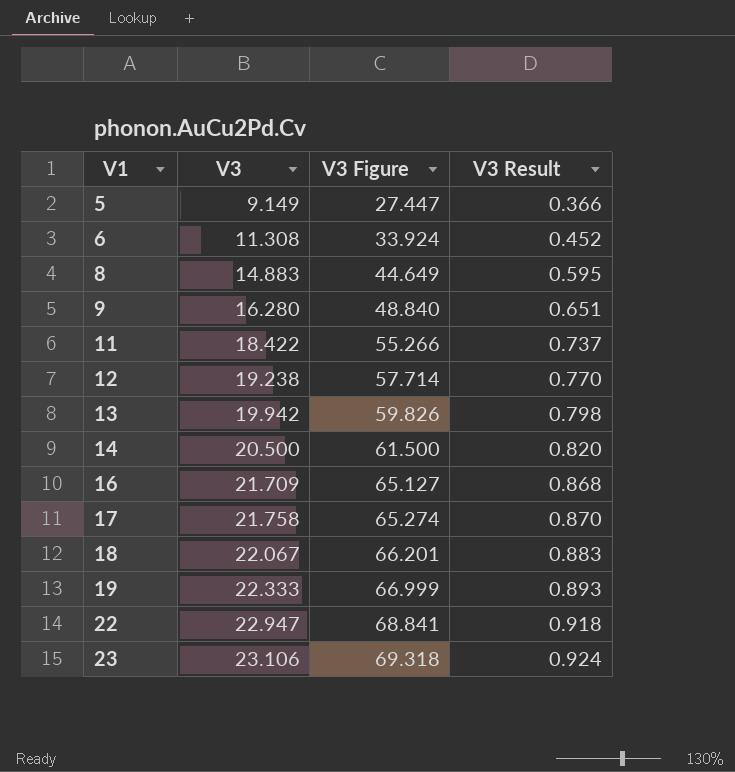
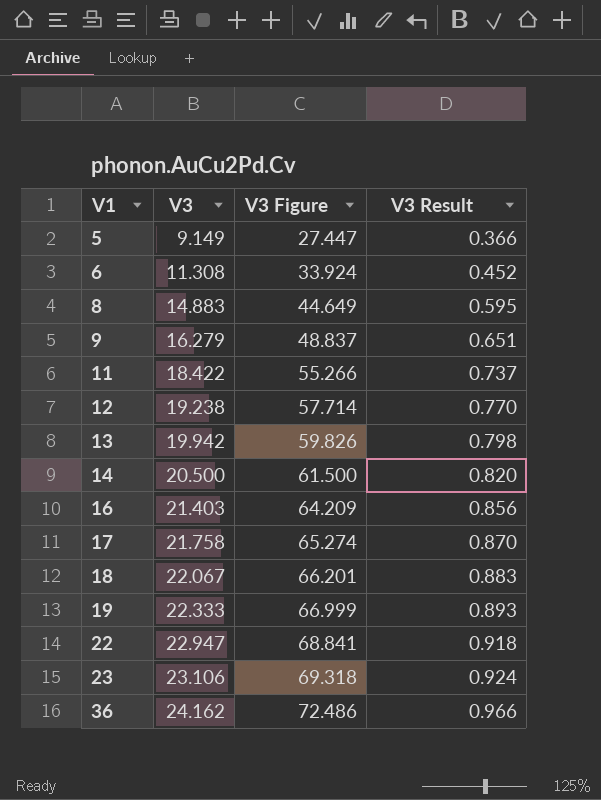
9 | V3: 16.280 -> 16.279
9 | V3 Figure: 48.840 -> 48.837
16 | V3: 21.709 -> 21.403
16 | V3 Figure: 65.127 -> 64.209
16 | V3 Result: 0.868 -> 0.856
row 36: none -> 24.162 | 72.486 | 0.966

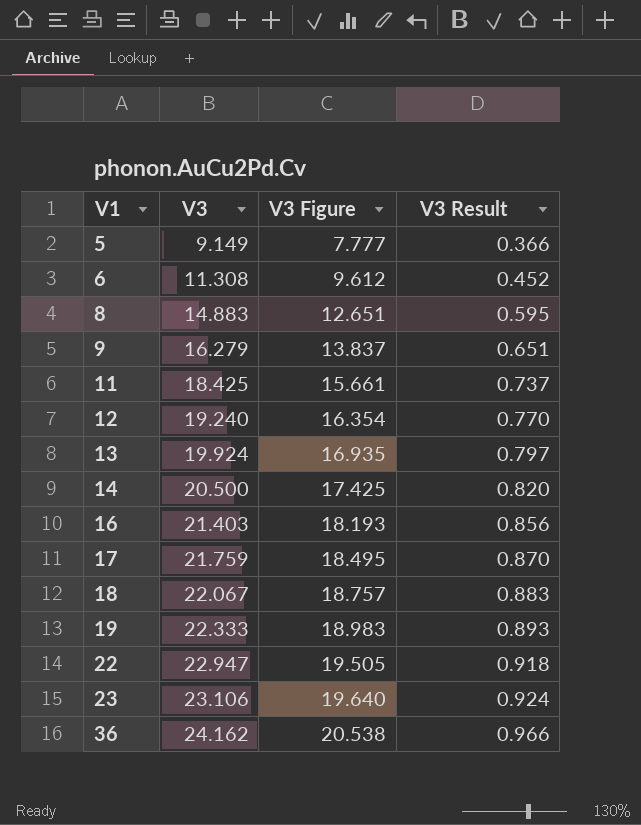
column V3 Figure | formula: [V3] * 3 -> [V3] * 0.85
11 | V3: 18.422 -> 18.425
12 | V3: 19.238 -> 19.240
13 | V3: 19.942 -> 19.924
13 | V3 Result: 0.798 -> 0.797
17 | V3: 21.758 -> 21.759

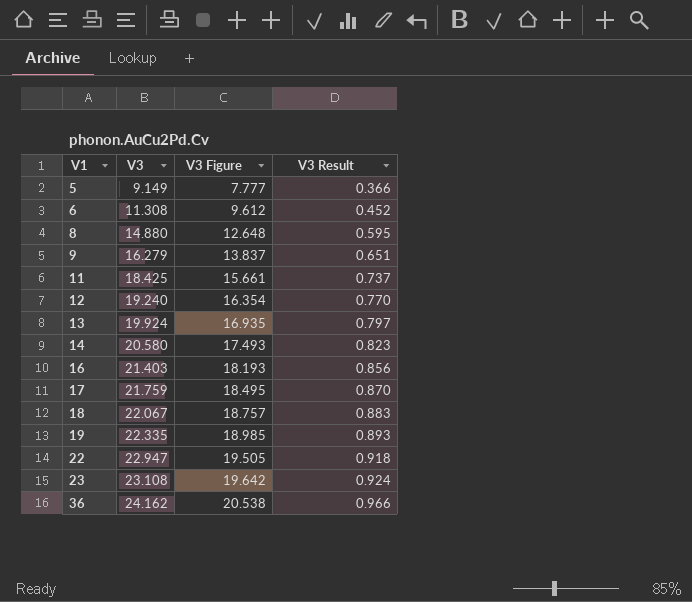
8 | V3: 14.883 -> 14.880
8 | V3 Figure: 12.651 -> 12.648
14 | V3: 20.500 -> 20.580
14 | V3 Figure: 17.425 -> 17.493
14 | V3 Result: 0.820 -> 0.823
19 | V3: 22.333 -> 22.335
19 | V3 Figure: 18.983 -> 18.985
23 | V3: 23.106 -> 23.108
23 | V3 Figure: 19.640 -> 19.642

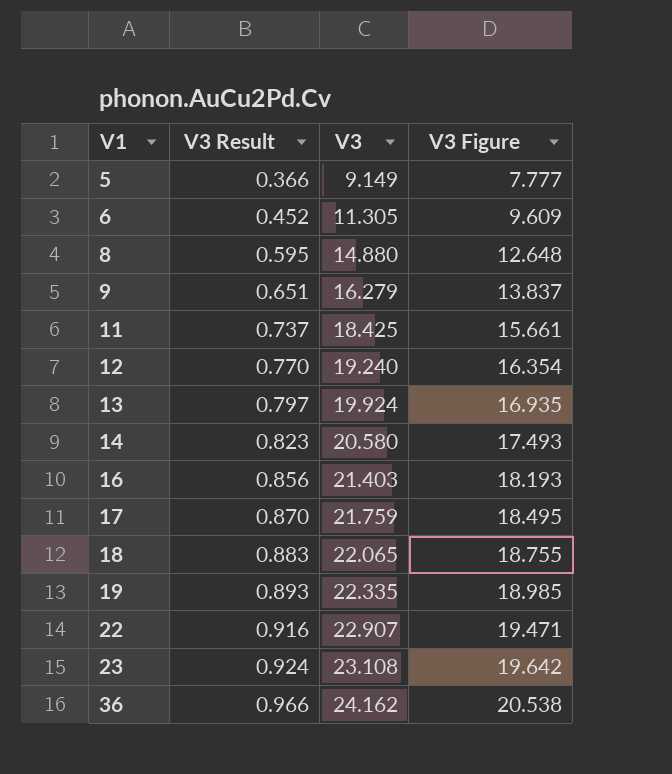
column V3 Result | position: 4 -> 2
6 | V3: 11.308 -> 11.305
6 | V3 Figure: 9.612 -> 9.609
18 | V3: 22.067 -> 22.065
18 | V3 Figure: 18.757 -> 18.755
22 | V3 Result: 0.918 -> 0.916
22 | V3: 22.947 -> 22.907
22 | V3 Figure: 19.505 -> 19.471

